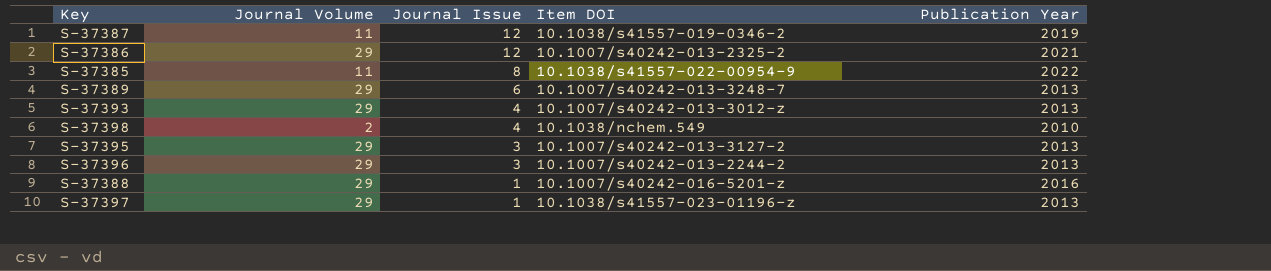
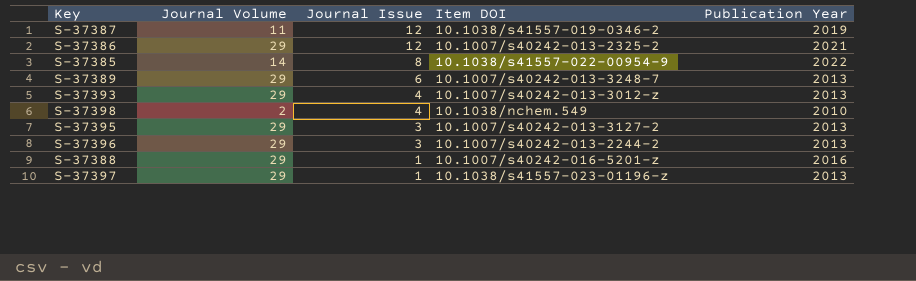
S-37385 | Journal Volume: 11 -> 14

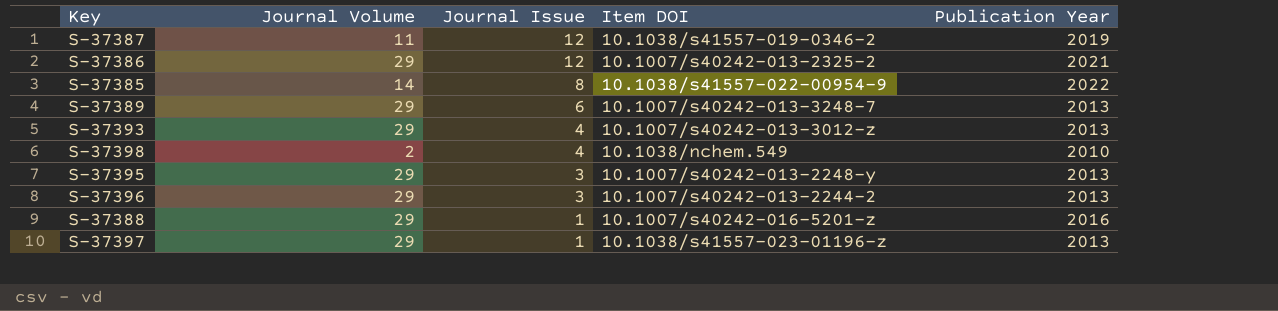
S-37395 | Item DOI: 10.1007/s40242-013-3127-2 -> 10.1007/s40242-013-2248-y

